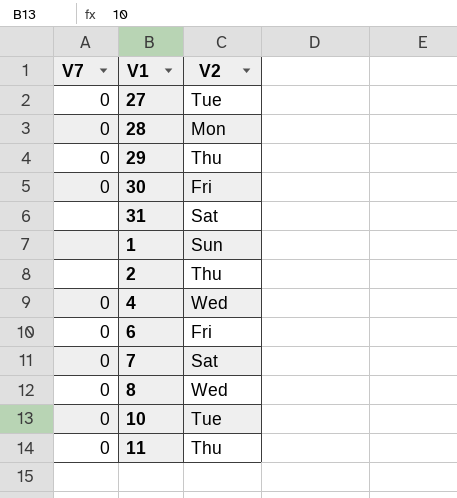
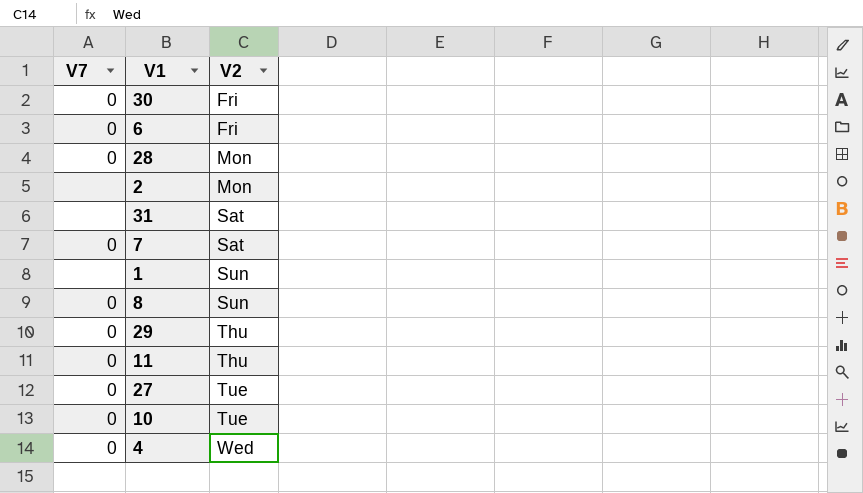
row order: none -> V2 ascending
2 | V2: Thu -> Mon
8 | V2: Wed -> Sun

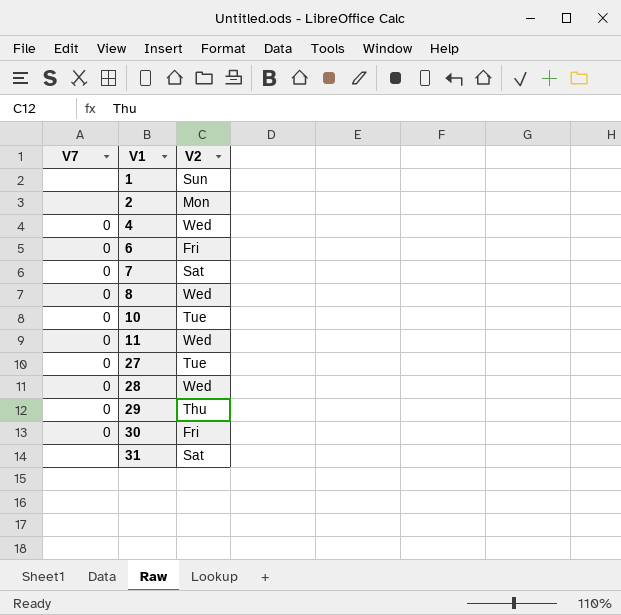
row order: V2 ascending -> V1 ascending
8 | V2: Sun -> Wed
11 | V2: Thu -> Wed
28 | V2: Mon -> Wed

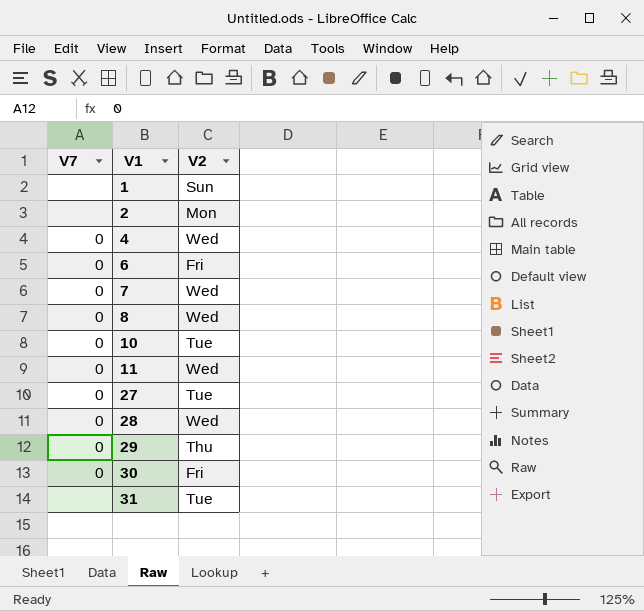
7 | V2: Sat -> Wed
31 | V2: Sat -> Tue

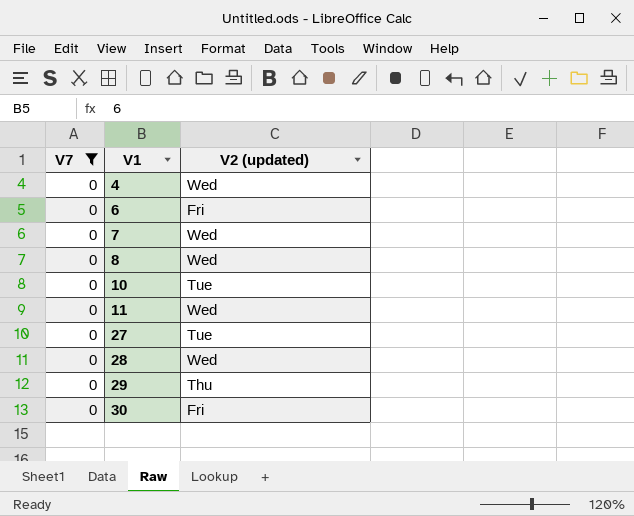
filter: none -> V7 = 0
column name: V2 -> V2 (updated)

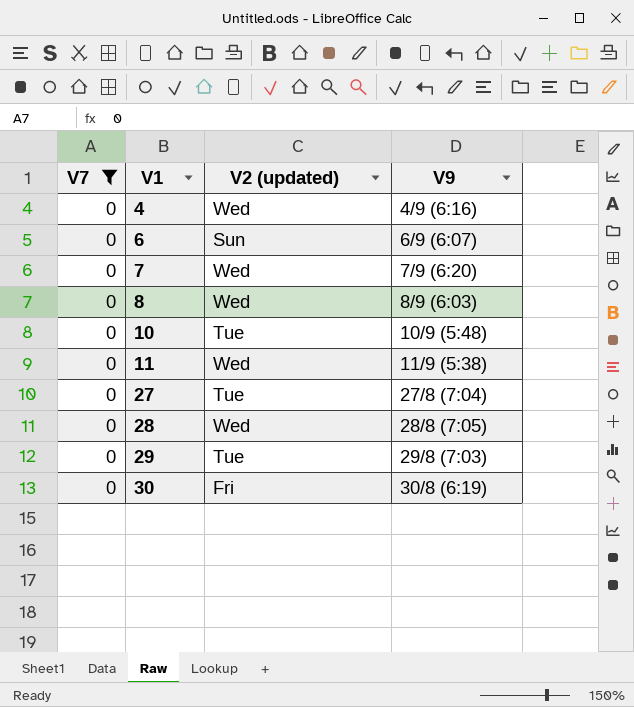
column V9 | position: none -> 4
6 | V2 (updated): Fri -> Sun
29 | V2 (updated): Thu -> Tue

